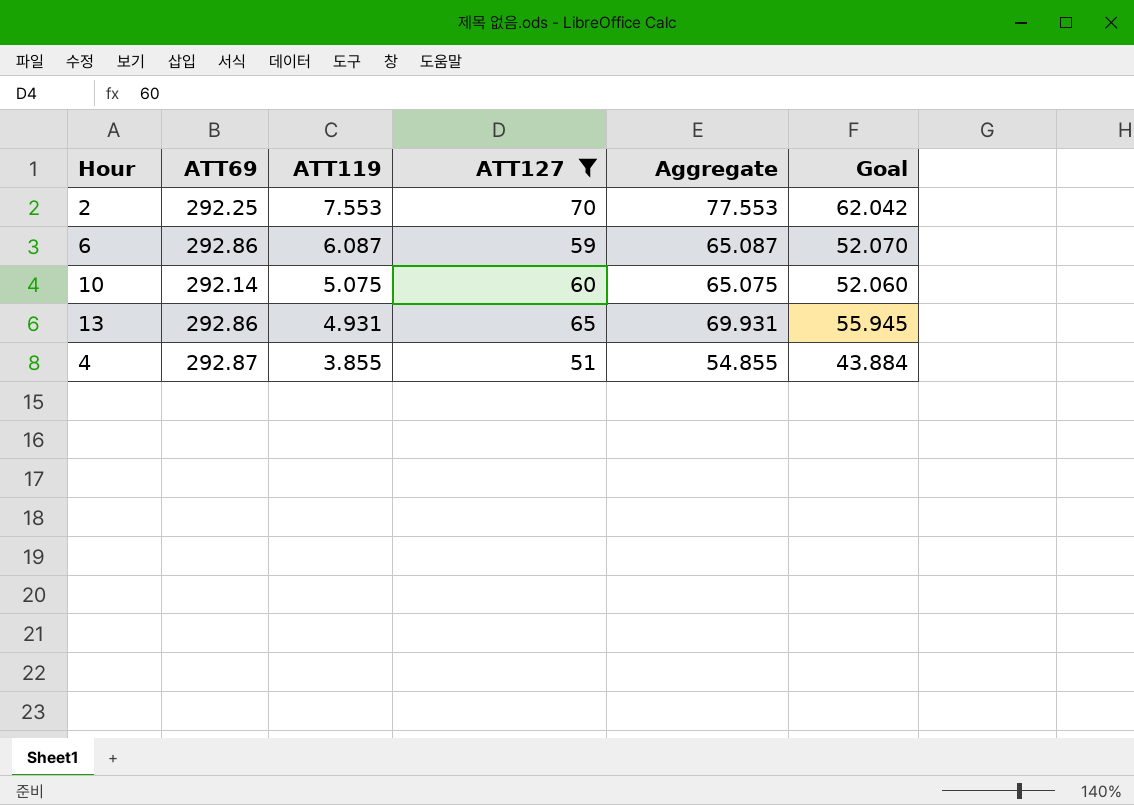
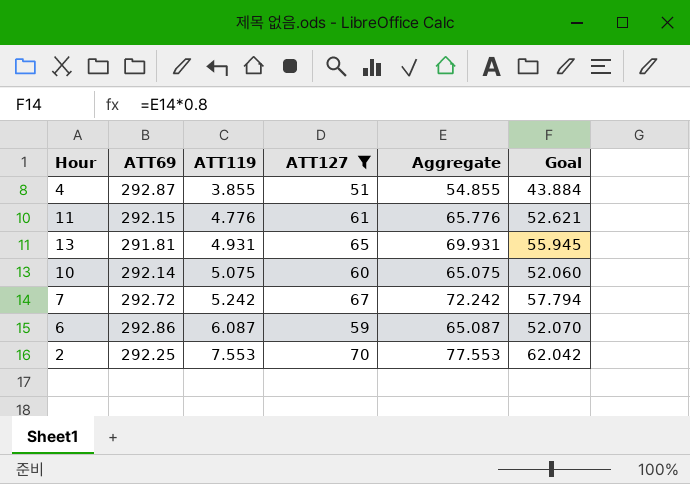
row order: ATT119 descending -> ATT119 ascending
row 11: none -> 292.15 | 4.776 | 61 | 65.776 | 52.621
13 | ATT69: 292.86 -> 291.81
row 7: none -> 292.72 | 5.242 | 67 | 72.242 | 57.794

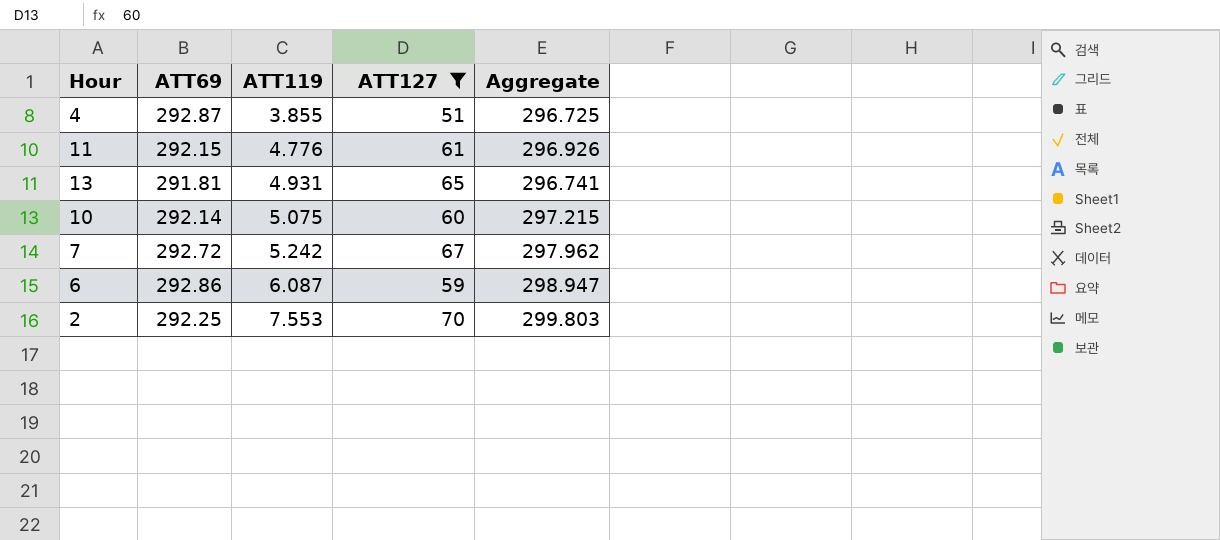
column Goal | formula: [Aggregate] * 0.8 -> none
column Aggregate | formula: [ATT119] + [ATT127] -> [ATT69] + [ATT119]

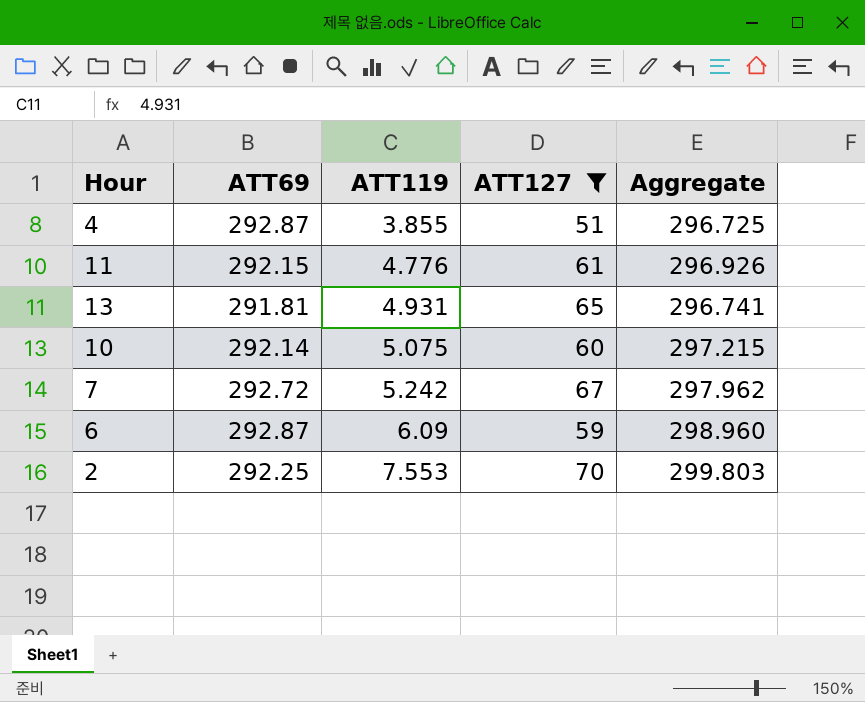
6 | ATT69: 292.86 -> 292.87
6 | ATT119: 6.087 -> 6.09
6 | Aggregate: 298.947 -> 298.960

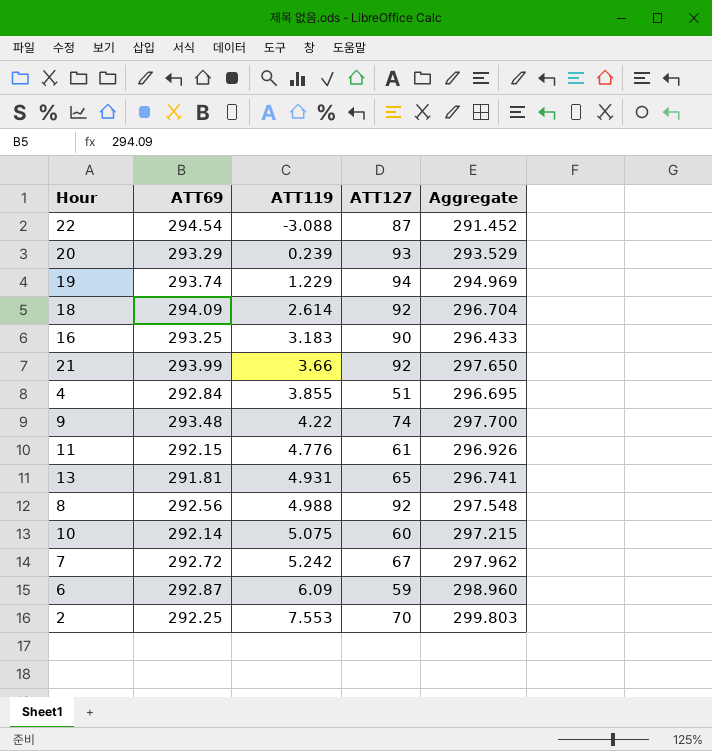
filter: ATT127 <= 70 -> none
4 | ATT69: 292.87 -> 292.84
4 | Aggregate: 296.725 -> 296.695

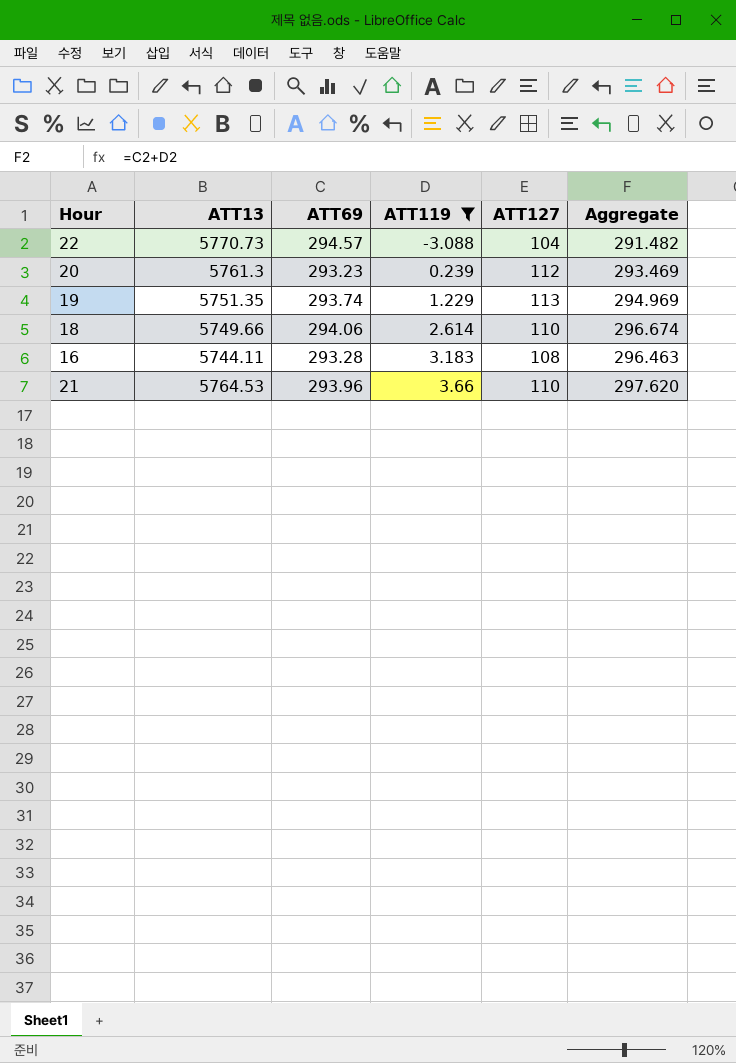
filter: none -> ATT119 <= 3.66
column ATT13 | position: none -> 2
22 | ATT69: 294.54 -> 294.57
22 | ATT127: 87 -> 104
22 | Aggregate: 291.452 -> 291.482
20 | ATT69: 293.29 -> 293.23
20 | ATT127: 93 -> 112
20 | Aggregate: 293.529 -> 293.469
19 | ATT127: 94 -> 113
18 | ATT69: 294.09 -> 294.06
18 | ATT127: 92 -> 110
18 | Aggregate: 296.704 -> 296.674
16 | ATT69: 293.25 -> 293.28
16 | ATT127: 90 -> 108
16 | Aggregate: 296.433 -> 296.463
21 | ATT69: 293.99 -> 293.96
21 | ATT127: 92 -> 110
21 | Aggregate: 297.650 -> 297.620

